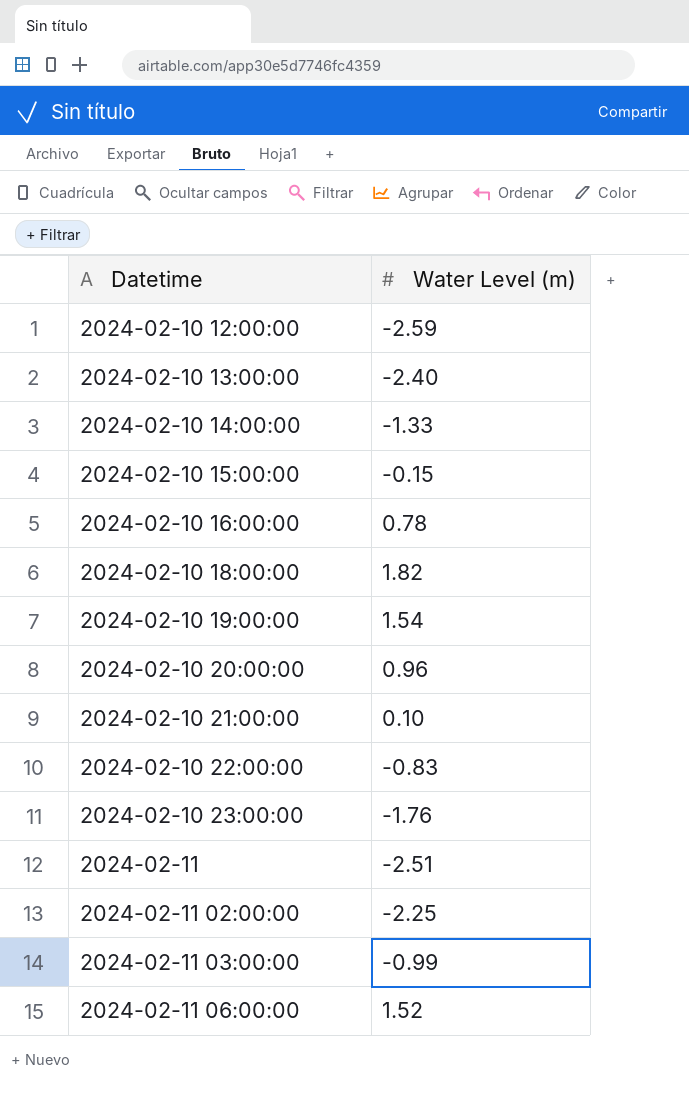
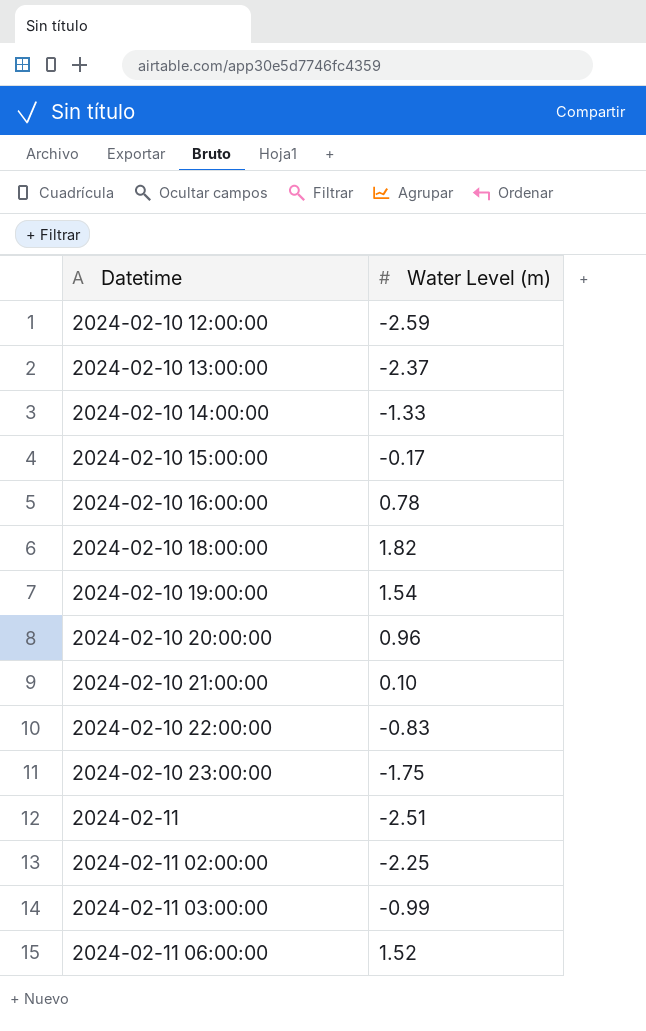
2024-02-10 13:00:00 | Water Level (m): -2.40 -> -2.37
2024-02-10 15:00:00 | Water Level (m): -0.15 -> -0.17
2024-02-10 23:00:00 | Water Level (m): -1.76 -> -1.75

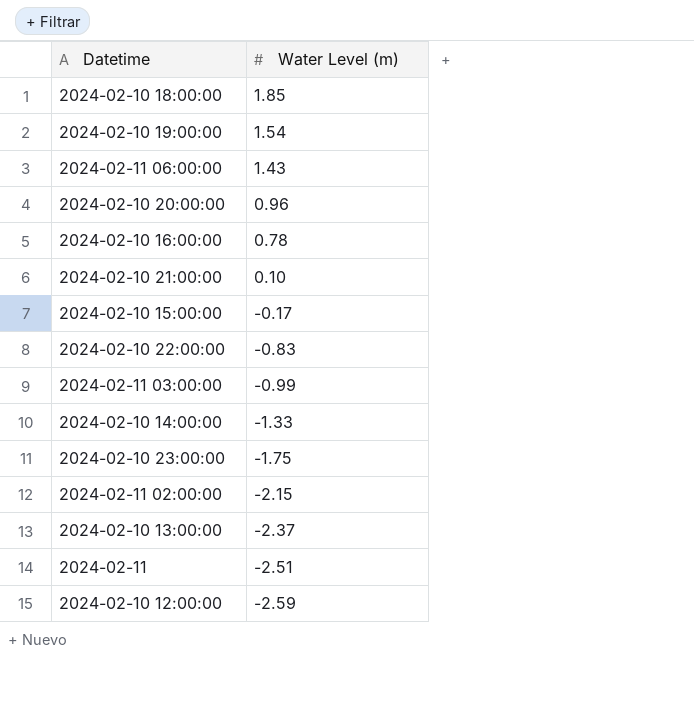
row order: Datetime ascending -> Water Level (m) descending
2024-02-10 18:00:00 | Water Level (m): 1.82 -> 1.85
2024-02-11 06:00:00 | Water Level (m): 1.52 -> 1.43
2024-02-11 02:00:00 | Water Level (m): -2.25 -> -2.15

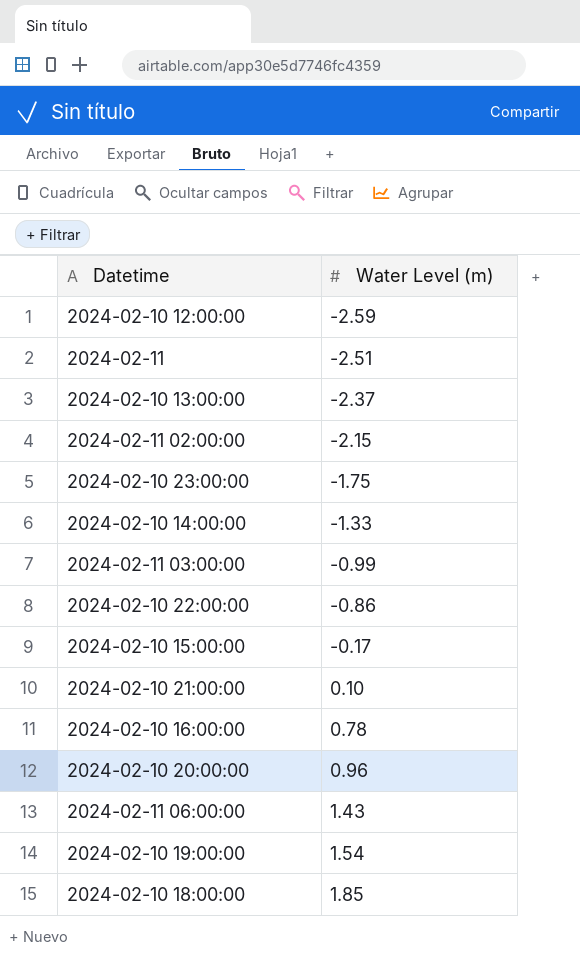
row order: Water Level (m) descending -> Water Level (m) ascending
2024-02-10 22:00:00 | Water Level (m): -0.83 -> -0.86

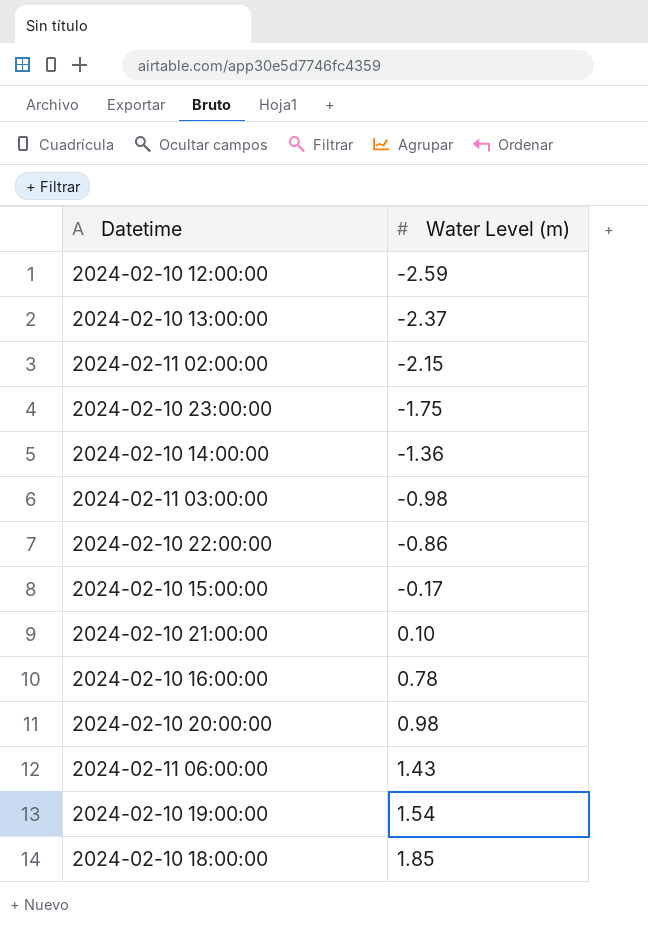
row 2024-02-11: -2.51 -> none
2024-02-10 14:00:00 | Water Level (m): -1.33 -> -1.36
2024-02-11 03:00:00 | Water Level (m): -0.99 -> -0.98
2024-02-10 20:00:00 | Water Level (m): 0.96 -> 0.98

